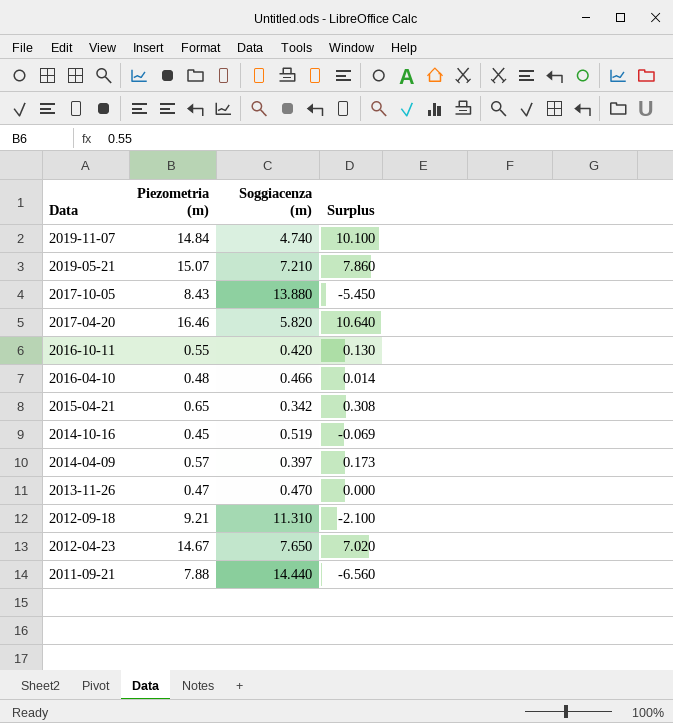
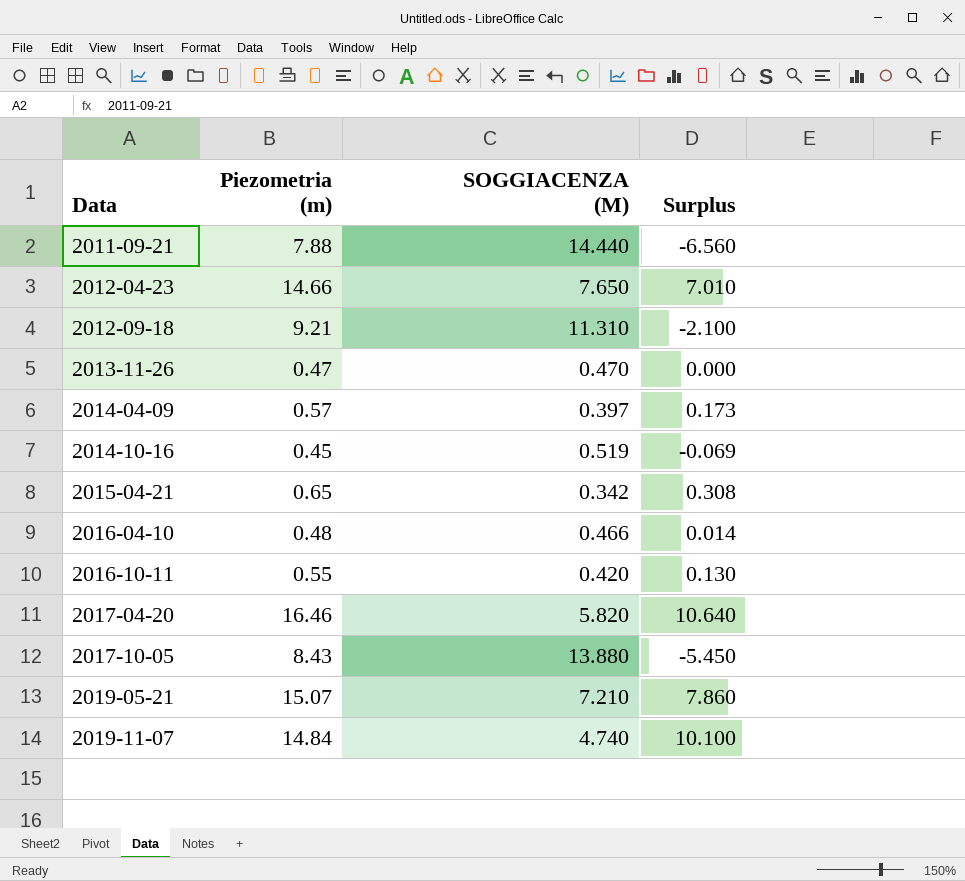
row order: Data descending -> Data ascending
column name: Soggiacenza (m) -> SOGGIACENZA (M)
2012-04-23 | Piezometria (m): 14.67 -> 14.66
2012-04-23 | Surplus: 7.020 -> 7.010

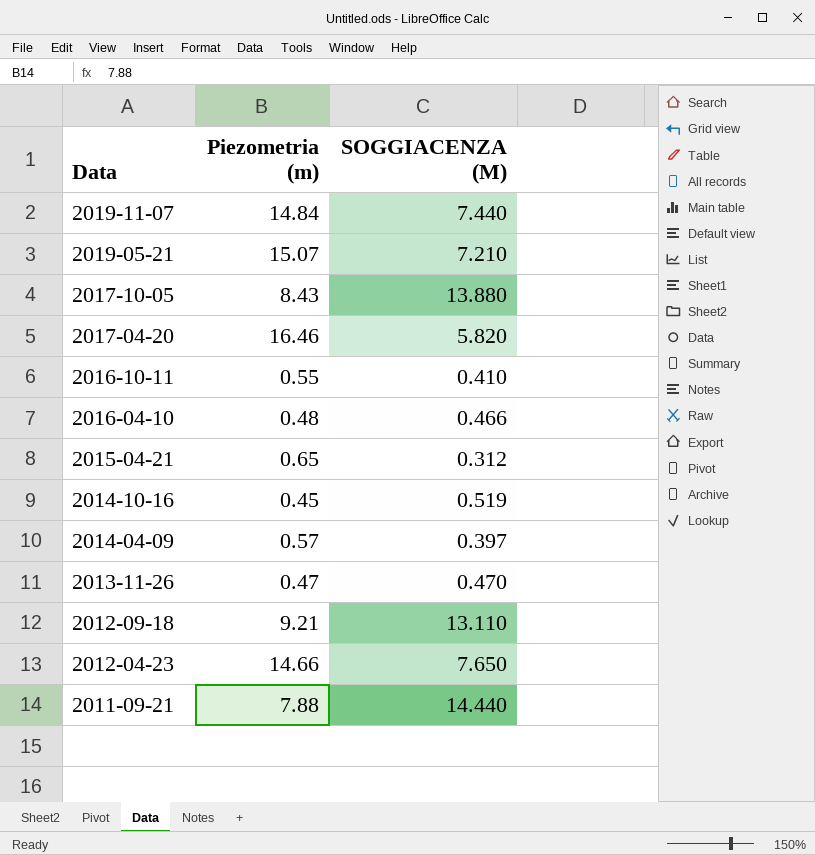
row order: Data ascending -> Data descending
column Surplus | formula: [Piezometria (m)] - [SOGGIACENZA (M)] -> none
2019-11-07 | SOGGIACENZA (M): 4.740 -> 7.440
2016-10-11 | SOGGIACENZA (M): 0.420 -> 0.410
2015-04-21 | SOGGIACENZA (M): 0.342 -> 0.312
2012-09-18 | SOGGIACENZA (M): 11.310 -> 13.110

